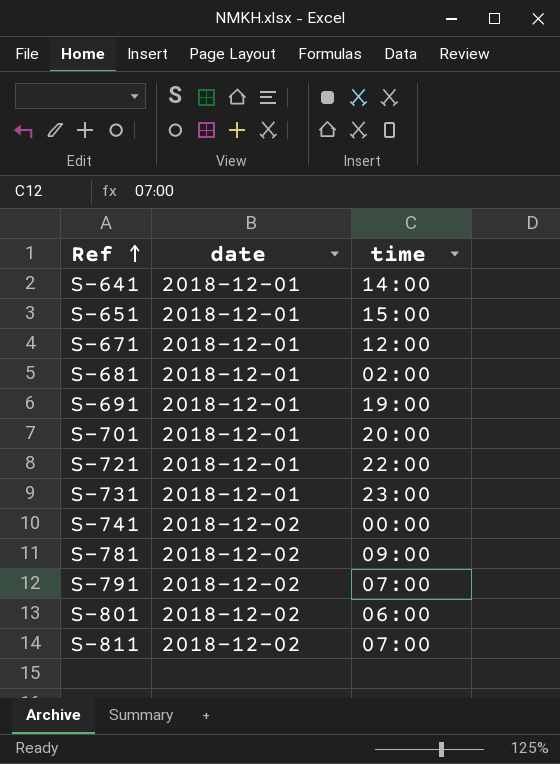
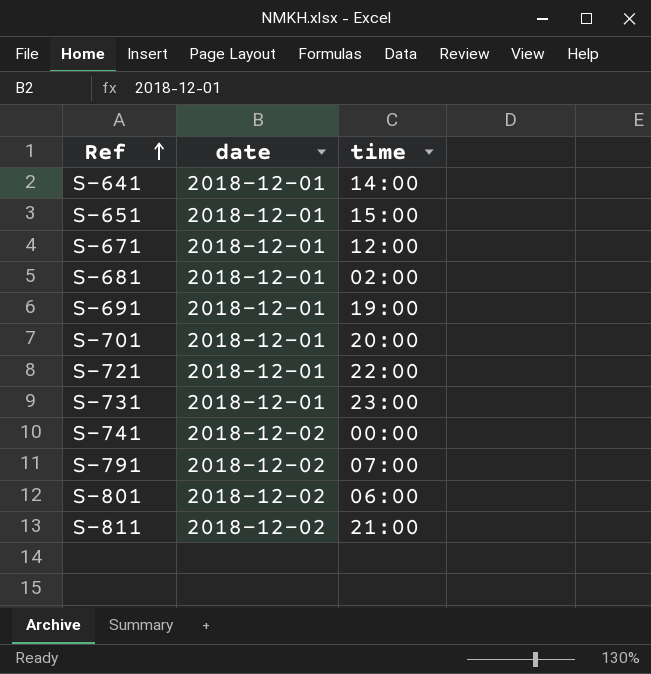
row S-781: 2018-12-02 | 09:00 -> none
S-811 | time: 07:00 -> 21:00

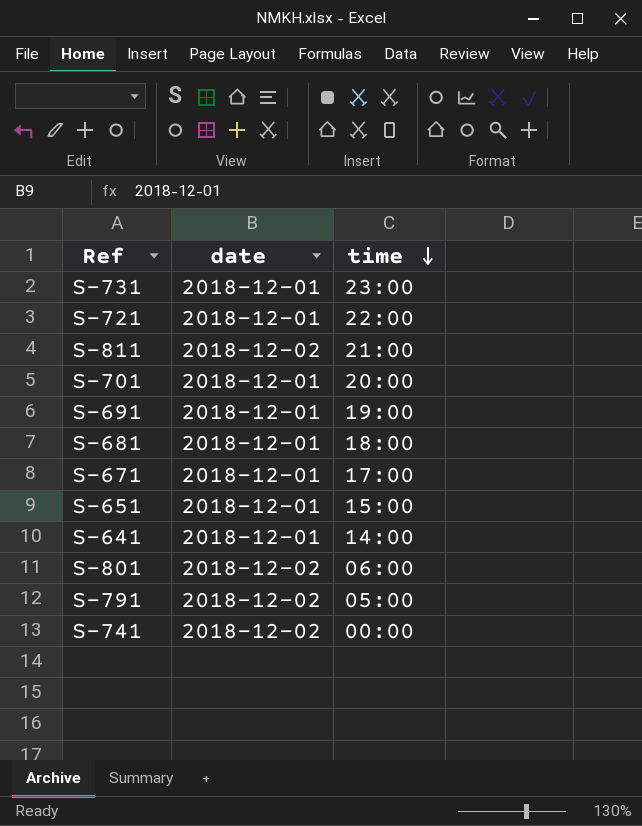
row order: Ref ascending -> time descending
S-681 | time: 02:00 -> 18:00
S-671 | time: 12:00 -> 17:00
S-791 | time: 07:00 -> 05:00

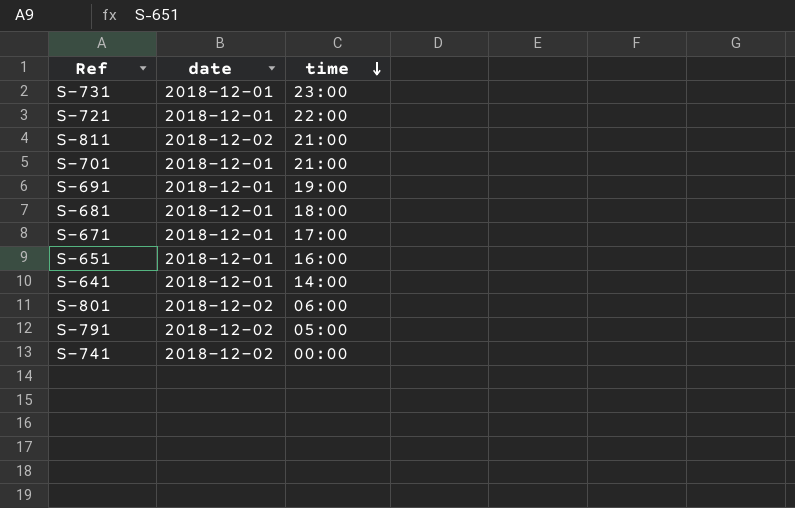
S-701 | time: 20:00 -> 21:00
S-651 | time: 15:00 -> 16:00

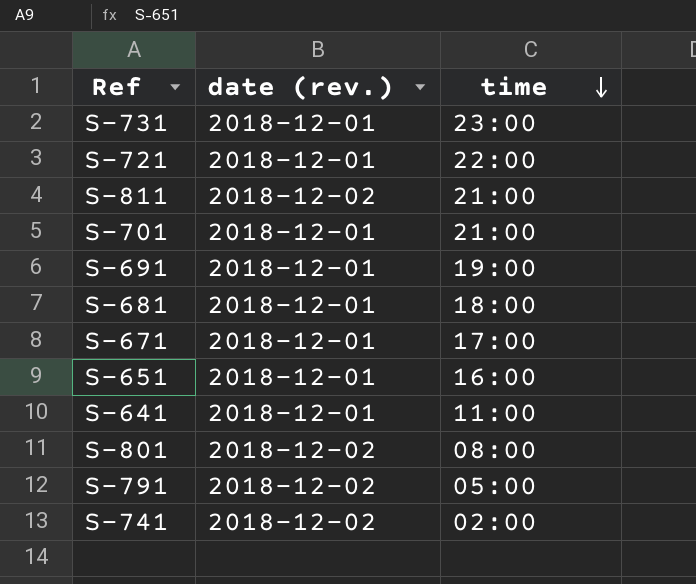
column name: date -> date (rev.)
S-641 | time: 14:00 -> 11:00
S-801 | time: 06:00 -> 08:00
S-741 | time: 00:00 -> 02:00

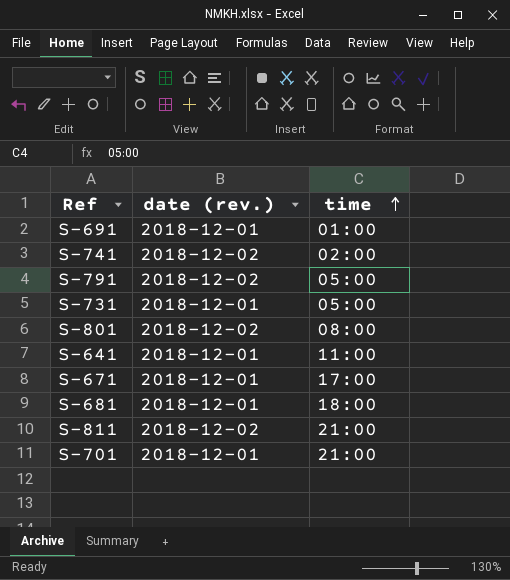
row order: time descending -> time ascending
row S-721: 2018-12-01 | 22:00 -> none
row S-651: 2018-12-01 | 16:00 -> none
S-691 | time: 19:00 -> 01:00
S-731 | time: 23:00 -> 05:00

